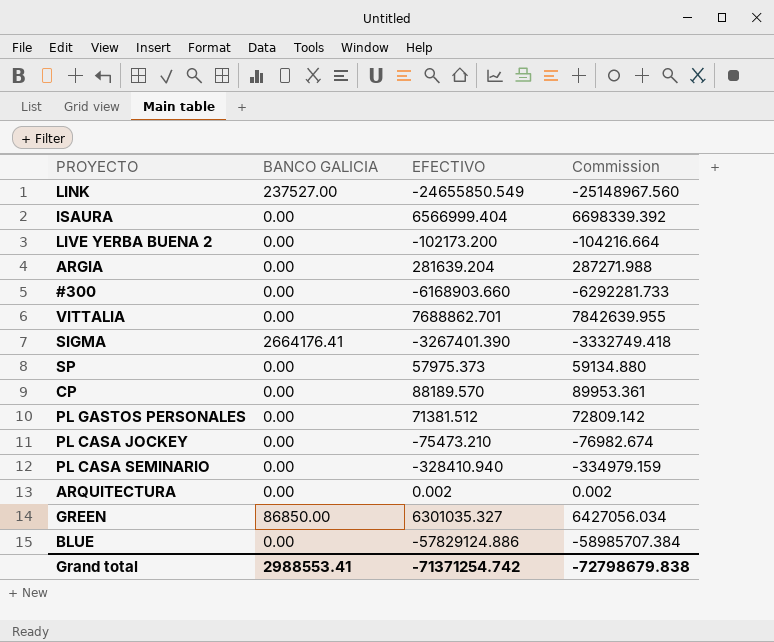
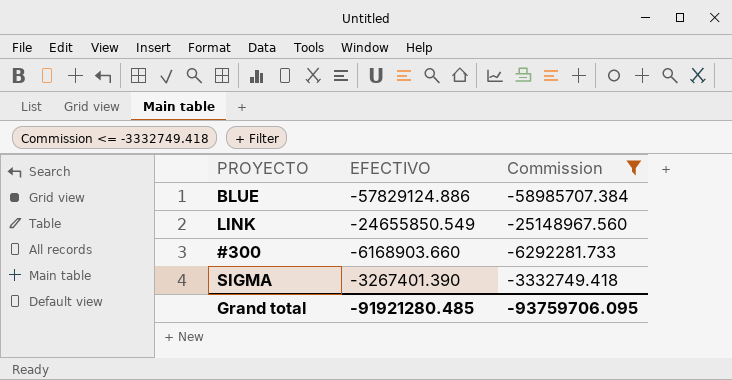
filter: none -> Commission <= -3332749.418
row order: none -> EFECTIVO ascending
column BANCO GALICIA | position: 2 -> none
Grand total | EFECTIVO: -71371254.742 -> -91921280.485
Grand total | Commission: -72798679.838 -> -93759706.095

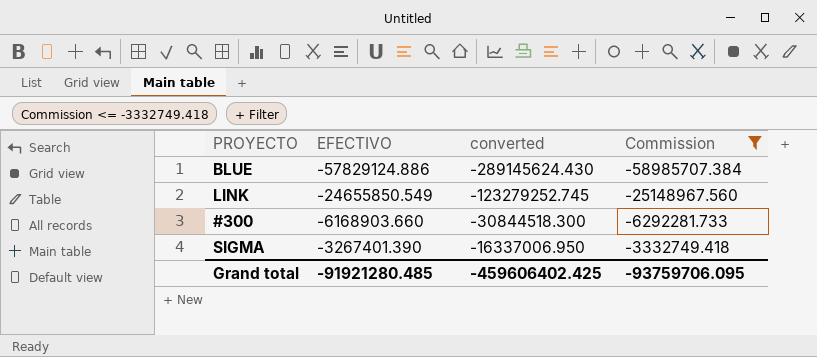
column converted | formula: none -> [EFECTIVO] * 5

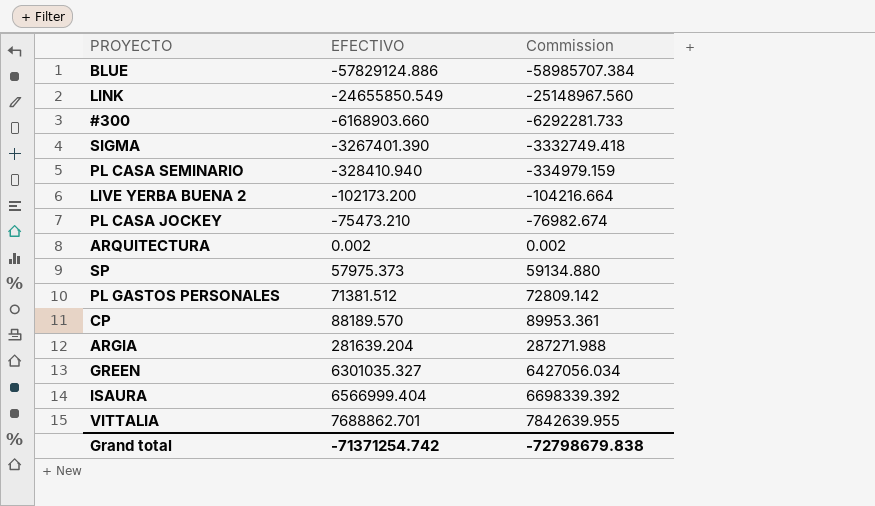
filter: Commission <= -3332749.418 -> none
column converted | formula: [EFECTIVO] * 5 -> none
Grand total | EFECTIVO: -91921280.485 -> -71371254.742
Grand total | Commission: -93759706.095 -> -72798679.838

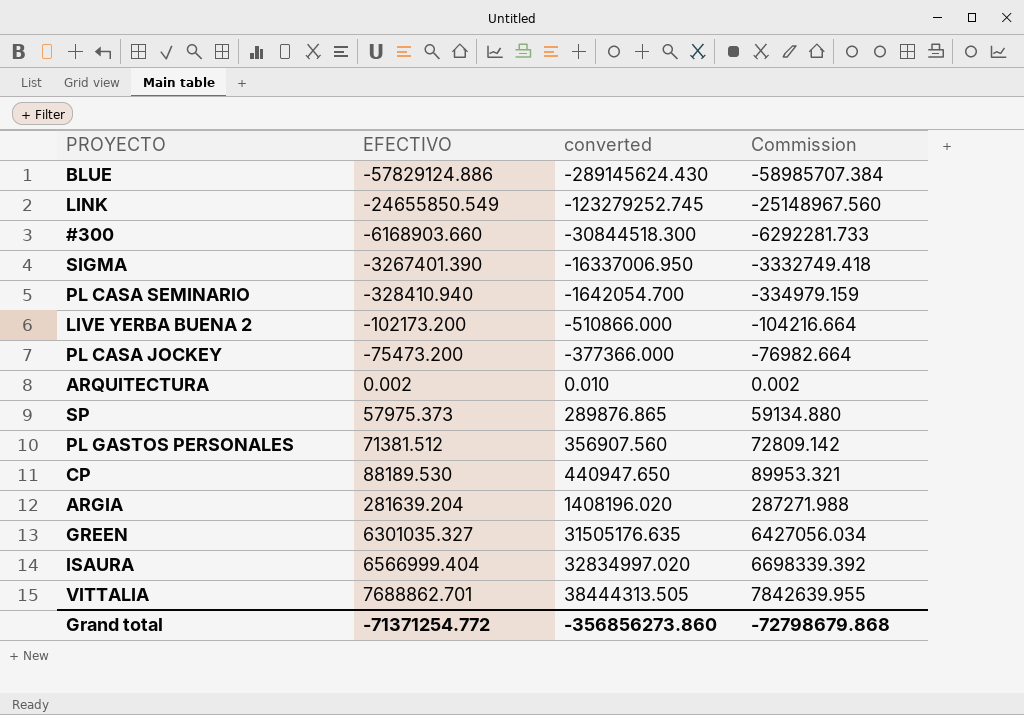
column converted | formula: none -> [EFECTIVO] * 5
PL CASA JOCKEY | EFECTIVO: -75473.210 -> -75473.200
PL CASA JOCKEY | Commission: -76982.674 -> -76982.664
CP | EFECTIVO: 88189.570 -> 88189.530
CP | Commission: 89953.361 -> 89953.321
Grand total | EFECTIVO: -71371254.742 -> -71371254.772
Grand total | Commission: -72798679.838 -> -72798679.868

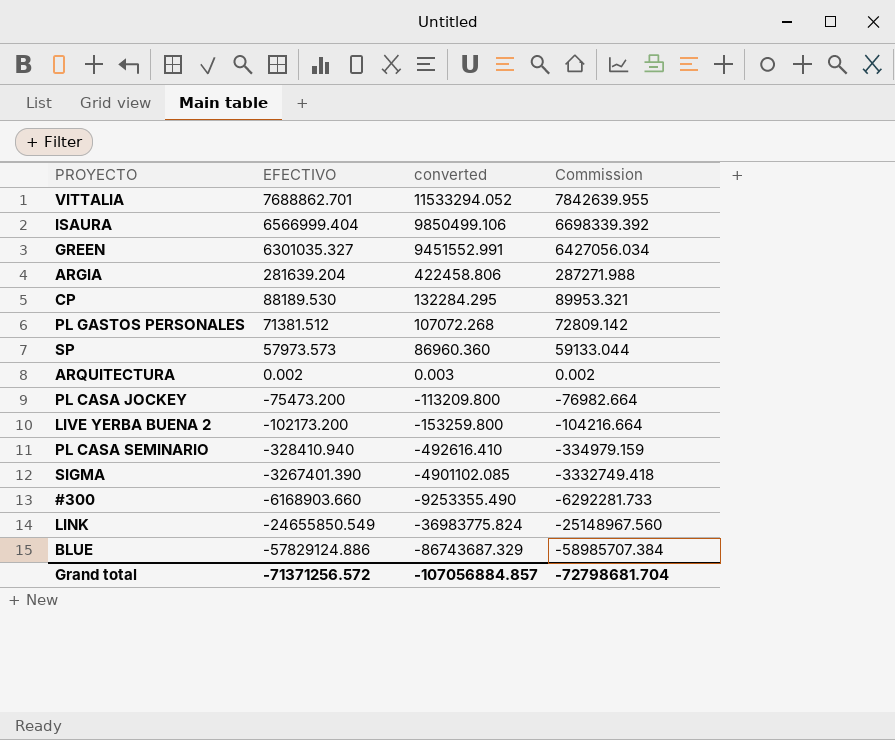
row order: EFECTIVO ascending -> EFECTIVO descending
column converted | formula: [EFECTIVO] * 5 -> [EFECTIVO] * 1.5
SP | EFECTIVO: 57975.373 -> 57973.573
SP | Commission: 59134.880 -> 59133.044
Grand total | EFECTIVO: -71371254.772 -> -71371256.572
Grand total | converted: -356856273.860 -> -107056884.857
Grand total | Commission: -72798679.868 -> -72798681.704

